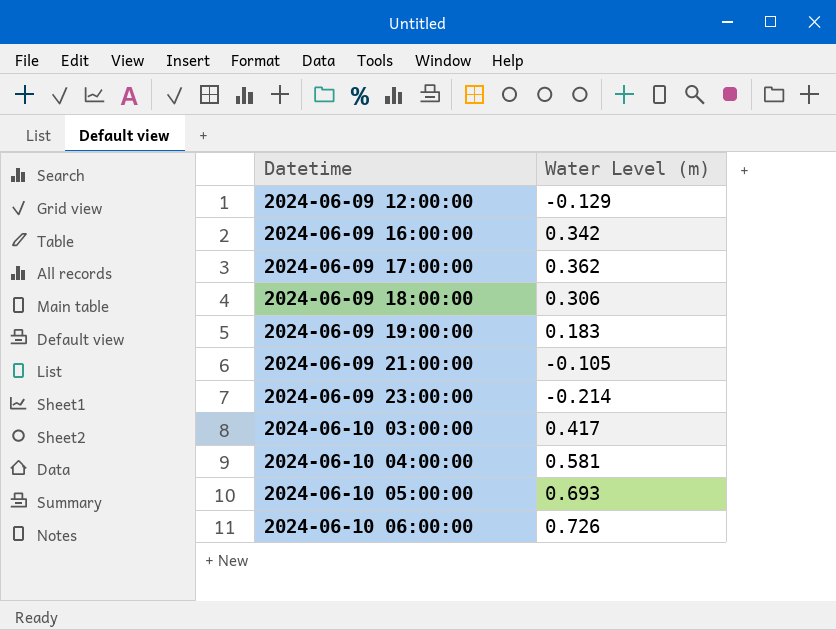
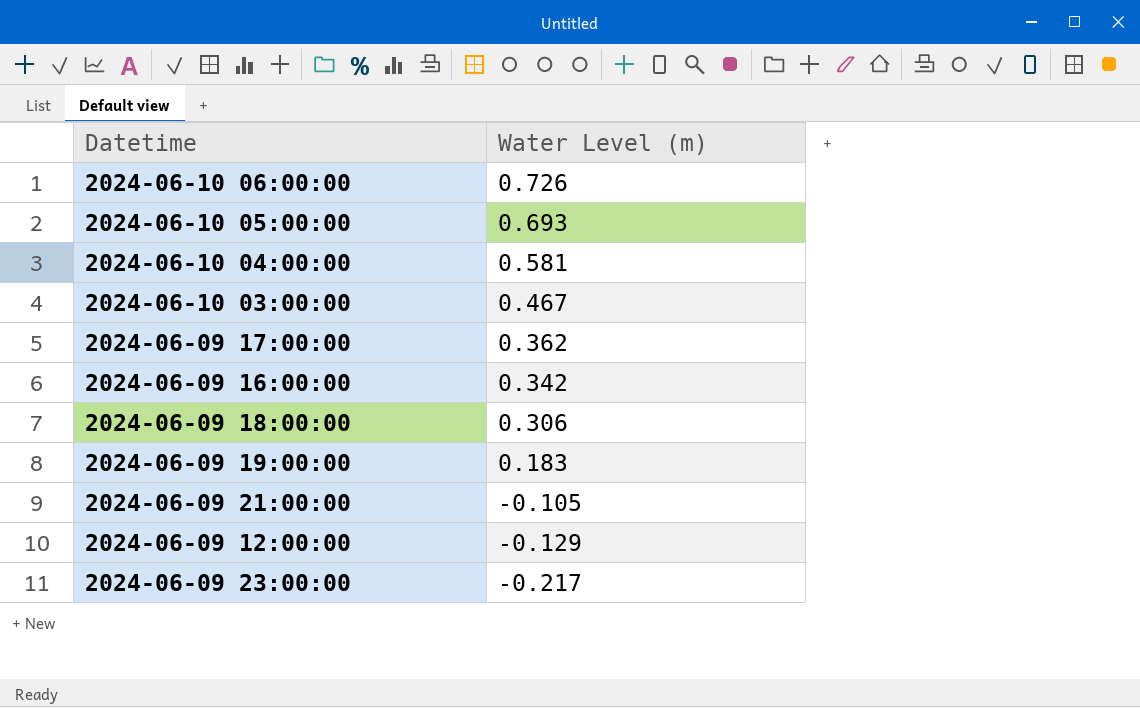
row order: Datetime ascending -> Water Level (m) descending
2024-06-10 03:00:00 | Water Level (m): 0.417 -> 0.467
2024-06-09 23:00:00 | Water Level (m): -0.214 -> -0.217

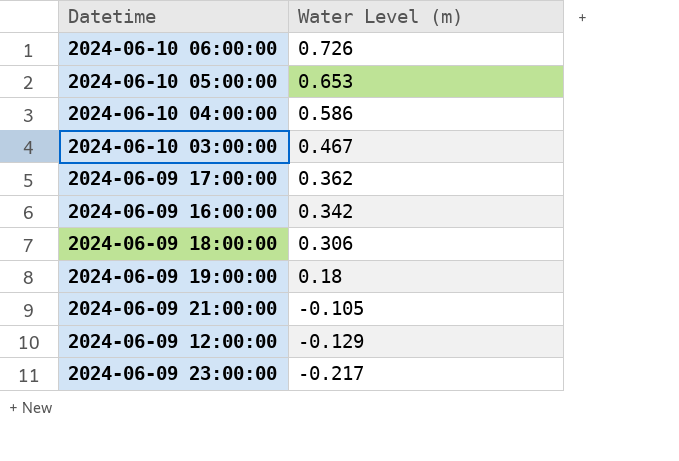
2024-06-10 05:00:00 | Water Level (m): 0.693 -> 0.653
2024-06-10 04:00:00 | Water Level (m): 0.581 -> 0.586
2024-06-09 19:00:00 | Water Level (m): 0.183 -> 0.18

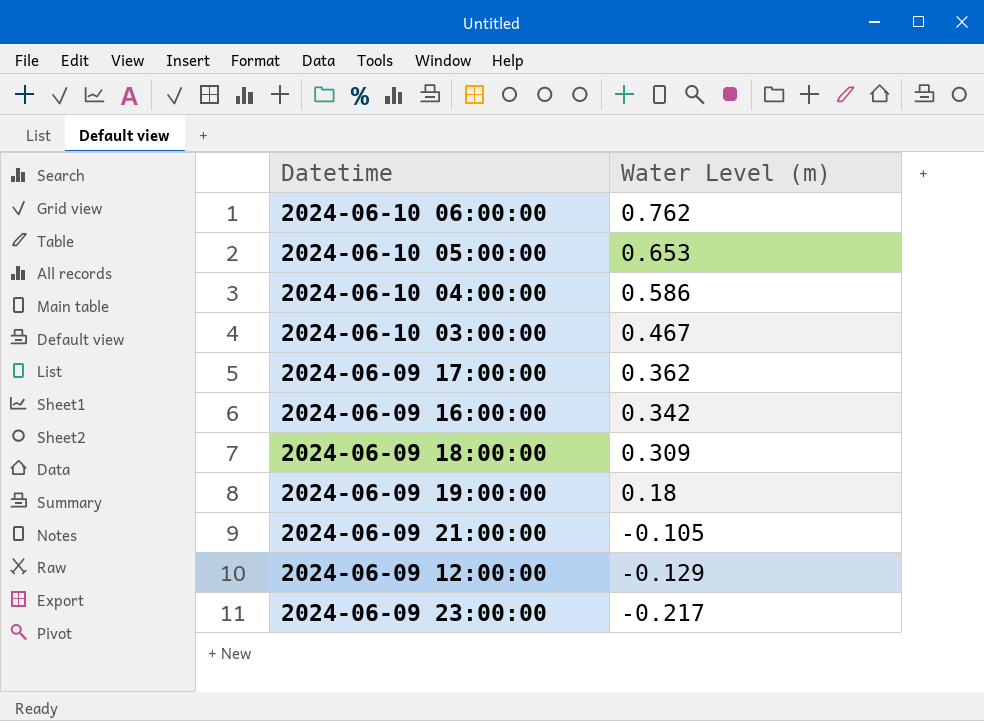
2024-06-10 06:00:00 | Water Level (m): 0.726 -> 0.762
2024-06-09 18:00:00 | Water Level (m): 0.306 -> 0.309

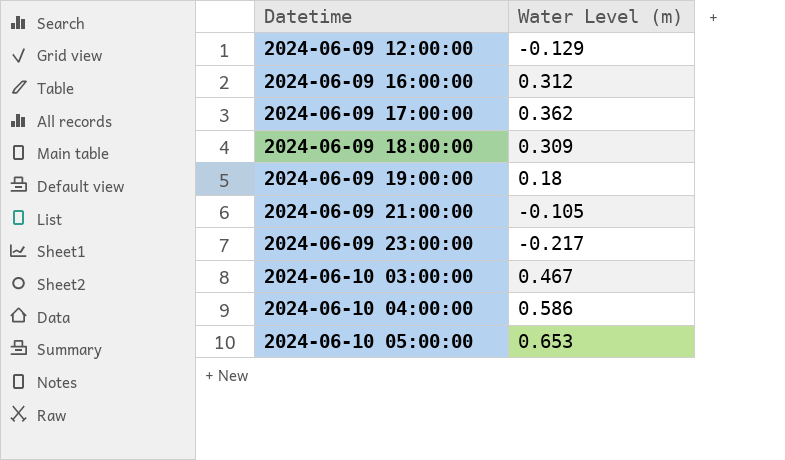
row order: Water Level (m) descending -> Datetime ascending
row 2024-06-10 06:00:00: 0.762 -> none
2024-06-09 16:00:00 | Water Level (m): 0.342 -> 0.312

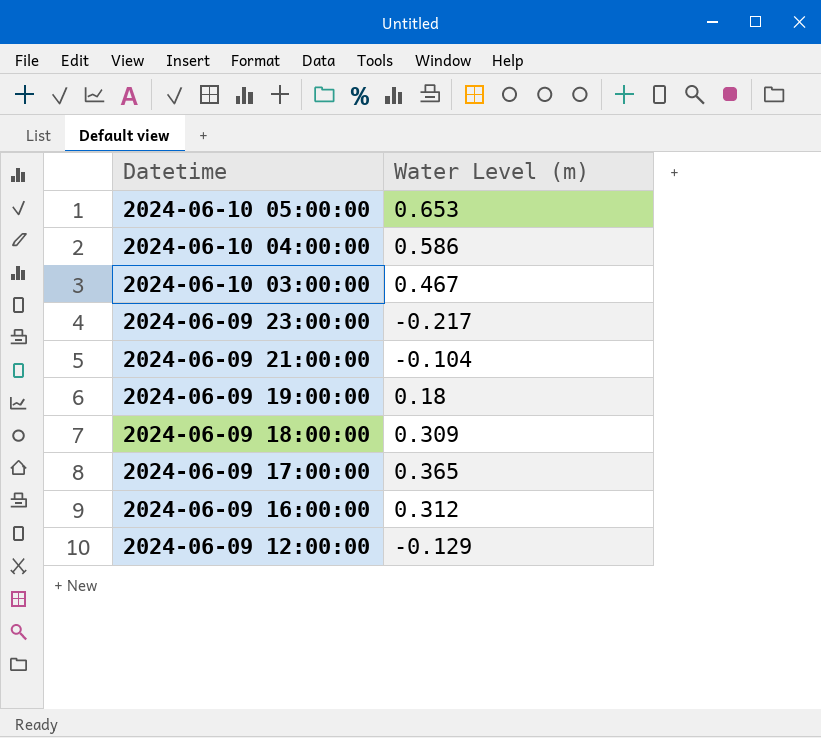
row order: Datetime ascending -> Datetime descending
2024-06-09 21:00:00 | Water Level (m): -0.105 -> -0.104
2024-06-09 17:00:00 | Water Level (m): 0.362 -> 0.365

